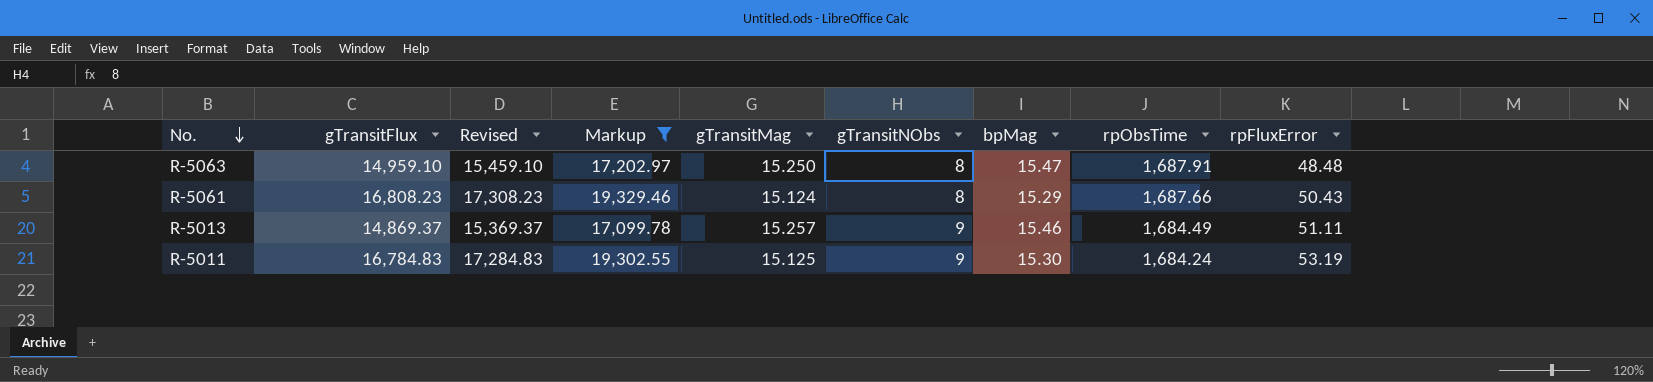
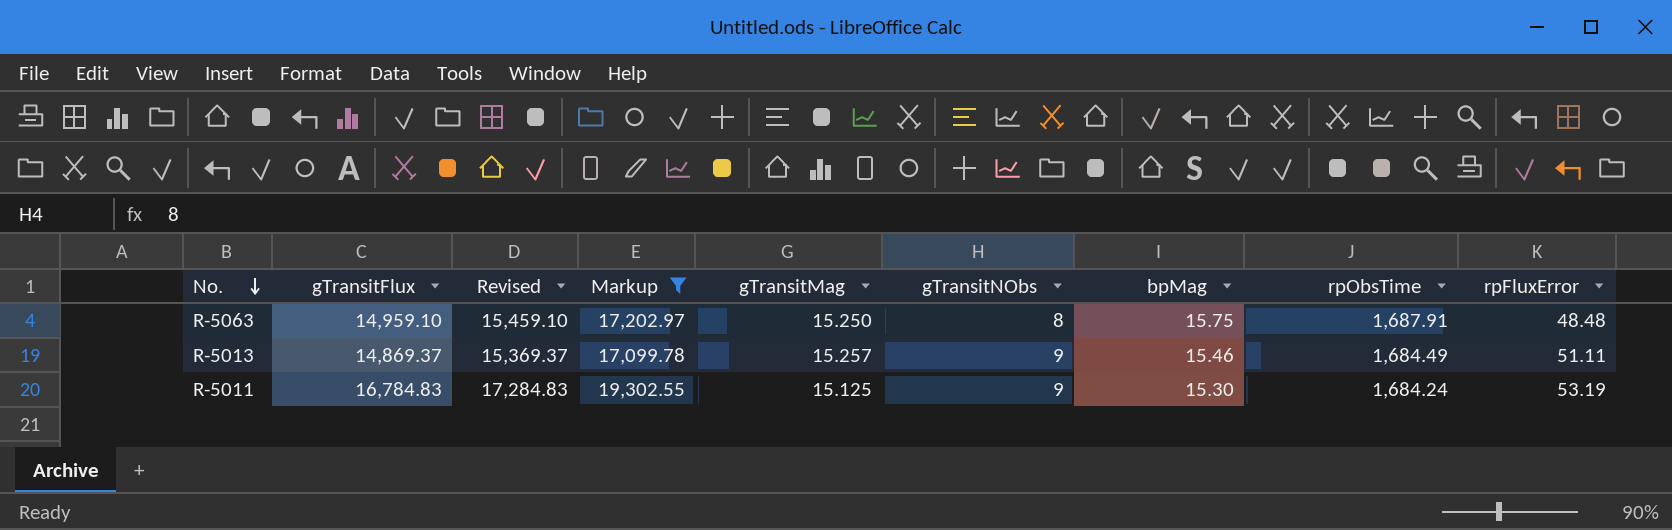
row R-5061: 16,808.23 | 17,308.23 | 19,329.46 | 15.124 | 8 | 15.29 | 1,687.66 | 50.43 -> none
R-5063 | bpMag: 15.47 -> 15.75

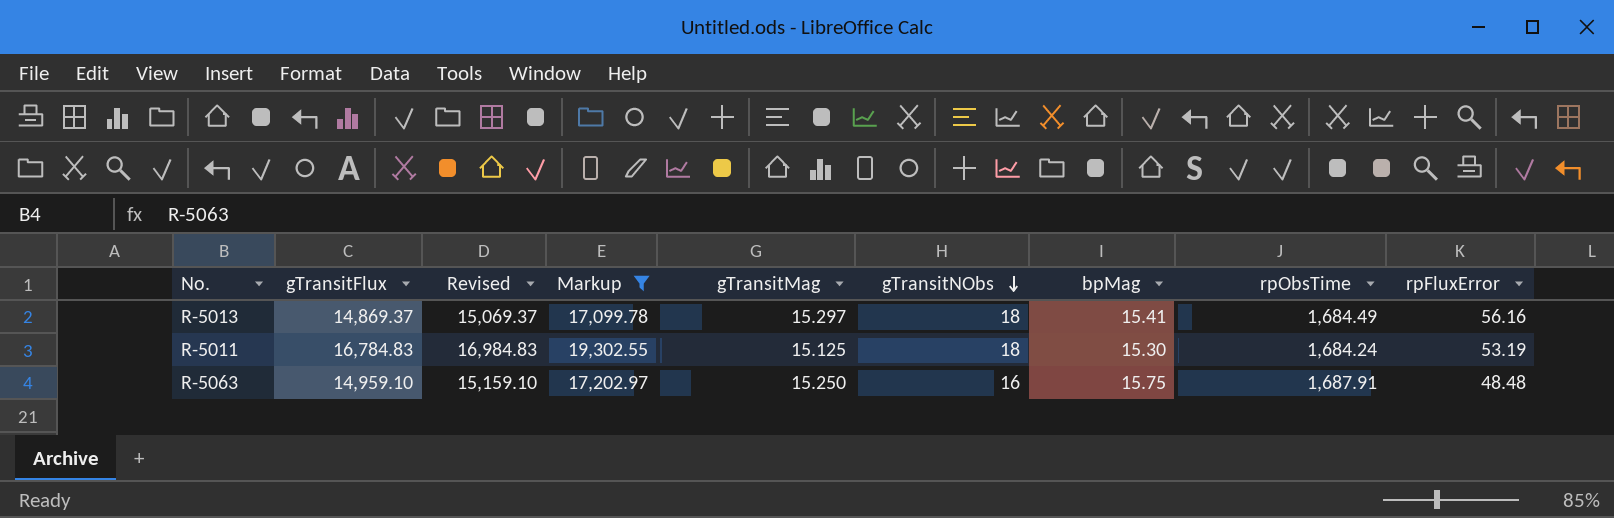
row order: No. descending -> gTransitNObs descending
column Revised | formula: [gTransitFlux] + 500 -> [gTransitFlux] + 200
R-5013 | gTransitMag: 15.257 -> 15.297
R-5013 | gTransitNObs: 9 -> 18
R-5013 | bpMag: 15.46 -> 15.41
R-5013 | rpFluxError: 51.11 -> 56.16
R-5011 | gTransitNObs: 9 -> 18
R-5063 | gTransitNObs: 8 -> 16

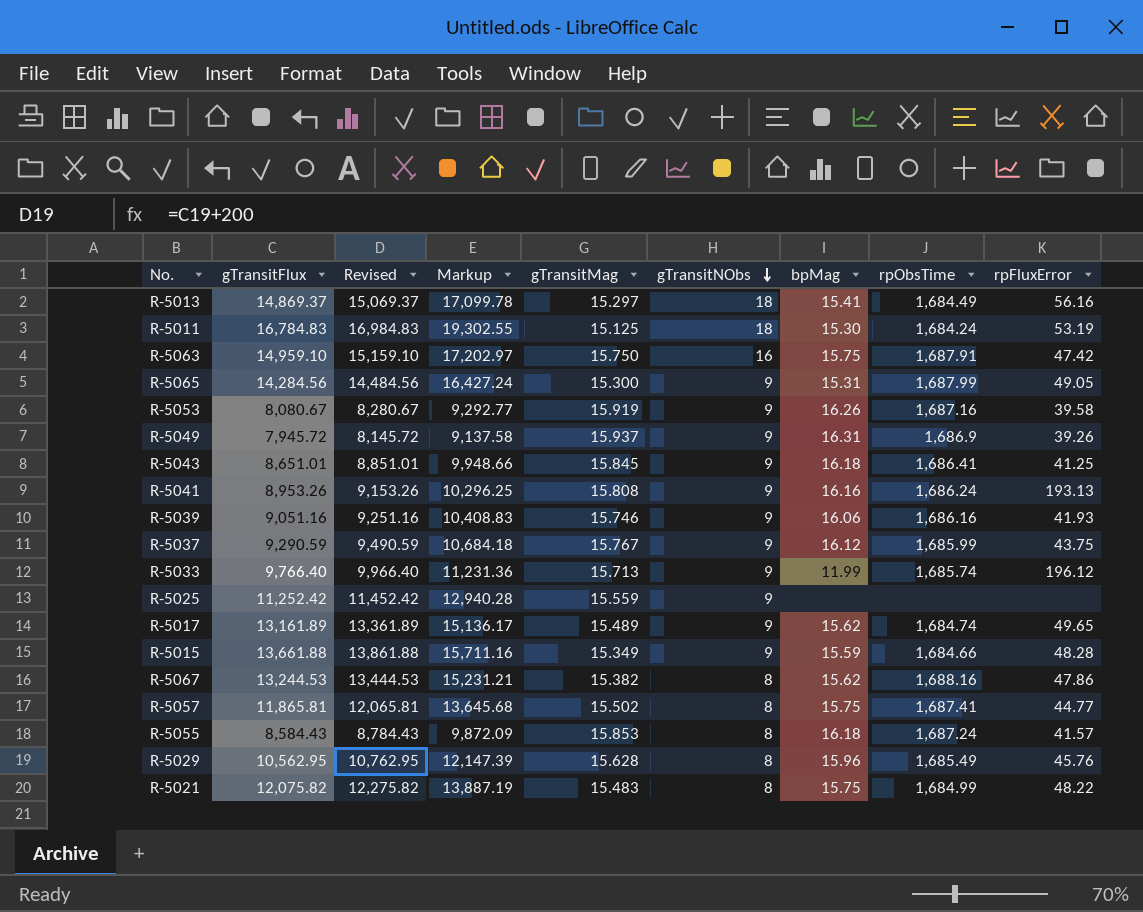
filter: Markup >= 17,099.78 -> none
R-5063 | gTransitMag: 15.250 -> 15.750
R-5063 | rpFluxError: 48.48 -> 47.42

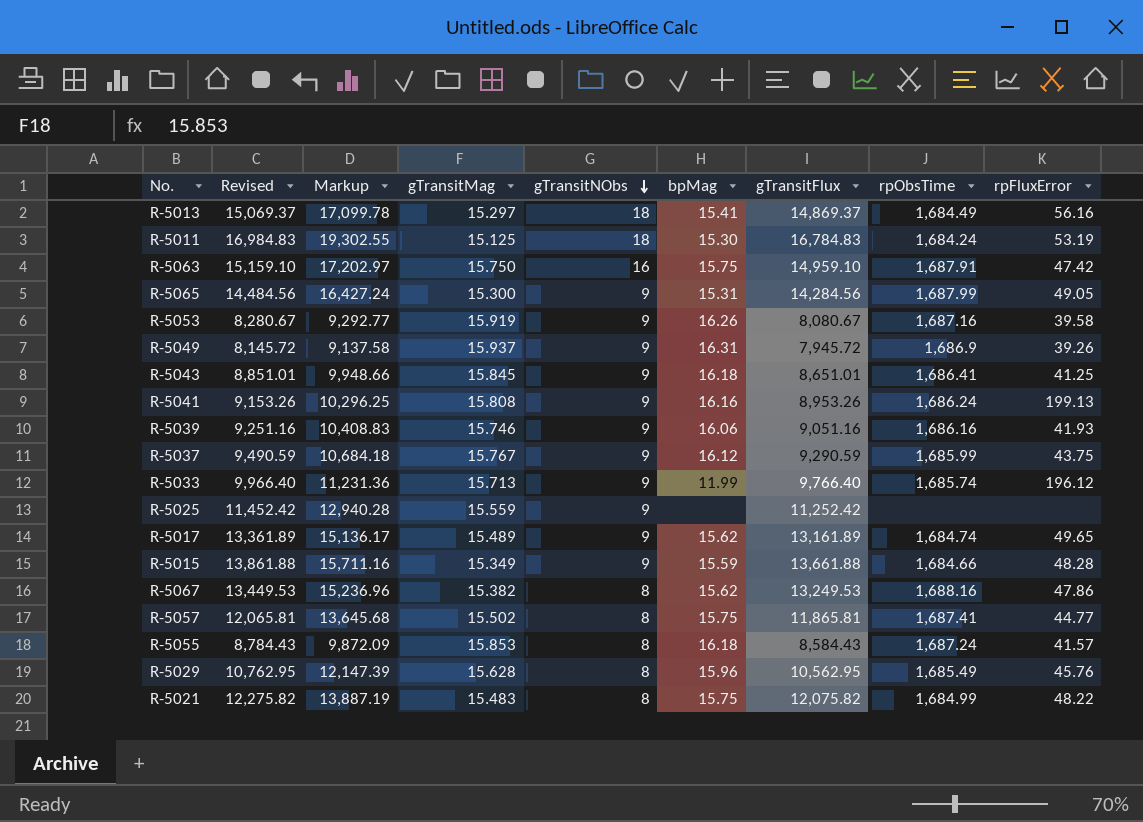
column gTransitFlux | position: 2 -> 7
R-5041 | rpFluxError: 193.13 -> 199.13
R-5067 | Revised: 13,444.53 -> 13,449.53
R-5067 | Markup: 15,231.21 -> 15,236.96
R-5067 | gTransitFlux: 13,244.53 -> 13,249.53

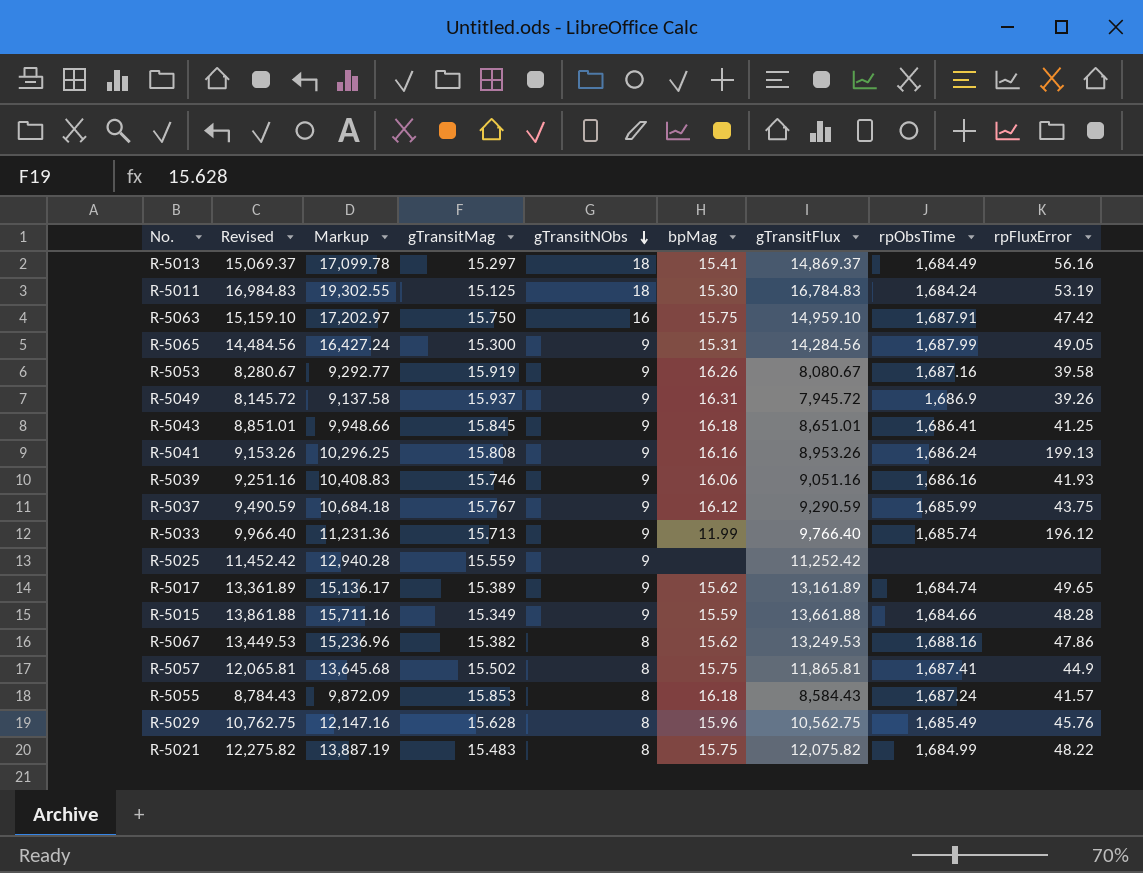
R-5017 | gTransitMag: 15.489 -> 15.389
R-5057 | rpFluxError: 44.77 -> 44.9
R-5029 | Revised: 10,762.95 -> 10,762.75
R-5029 | Markup: 12,147.39 -> 12,147.16
R-5029 | gTransitFlux: 10,562.95 -> 10,562.75

